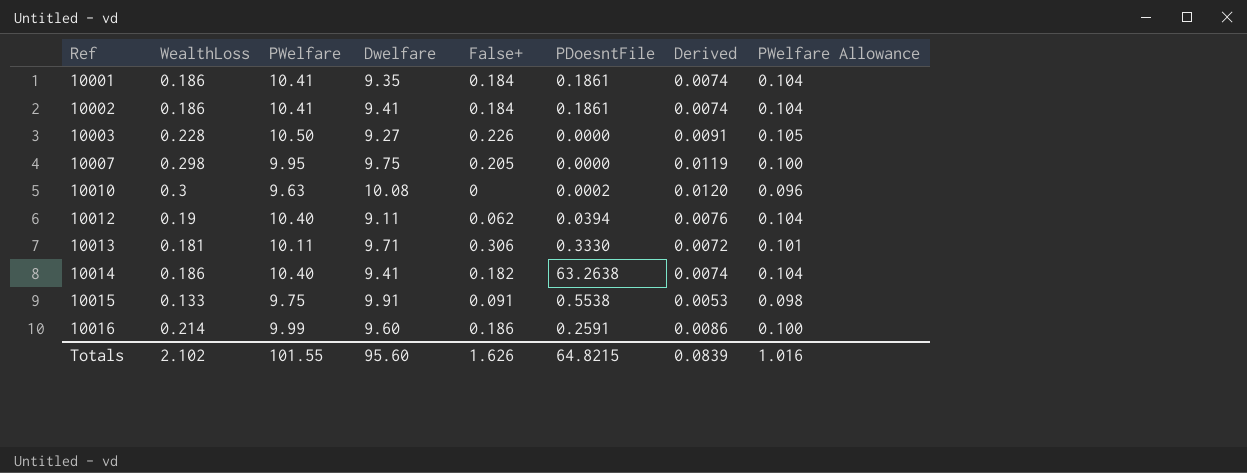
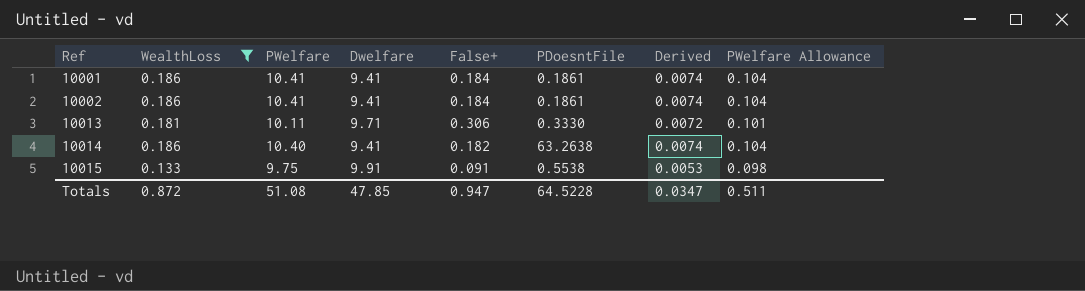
filter: none -> WealthLoss <= 0.186
10001 | Dwelfare: 9.35 -> 9.41
Totals | WealthLoss: 2.102 -> 0.872
Totals | PWelfare: 101.55 -> 51.08
Totals | Dwelfare: 95.60 -> 47.85
Totals | False+: 1.626 -> 0.947
Totals | PDoesntFile: 64.8215 -> 64.5228
Totals | Derived: 0.0839 -> 0.0347
Totals | PWelfare Allowance: 1.016 -> 0.511

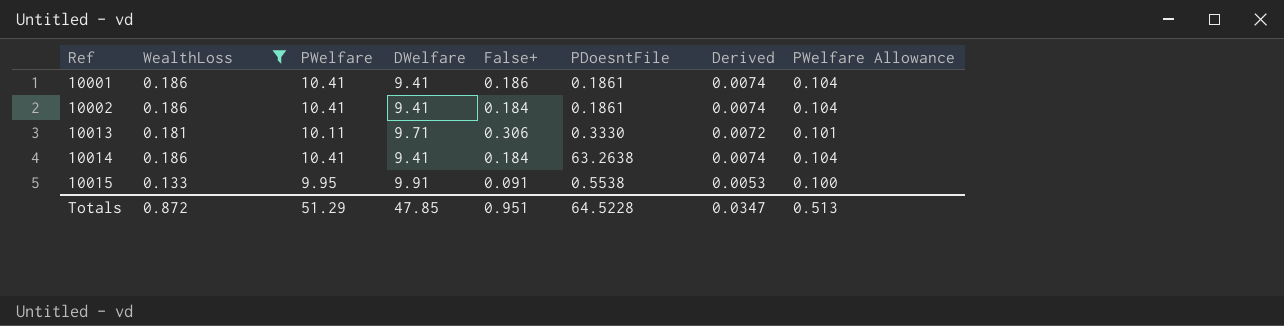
column name: Dwelfare -> DWelfare
10001 | False+: 0.184 -> 0.186
10014 | PWelfare: 10.40 -> 10.41
10014 | False+: 0.182 -> 0.184
10015 | PWelfare: 9.75 -> 9.95
10015 | PWelfare Allowance: 0.098 -> 0.100
Totals | PWelfare: 51.08 -> 51.29
Totals | False+: 0.947 -> 0.951
Totals | PWelfare Allowance: 0.511 -> 0.513

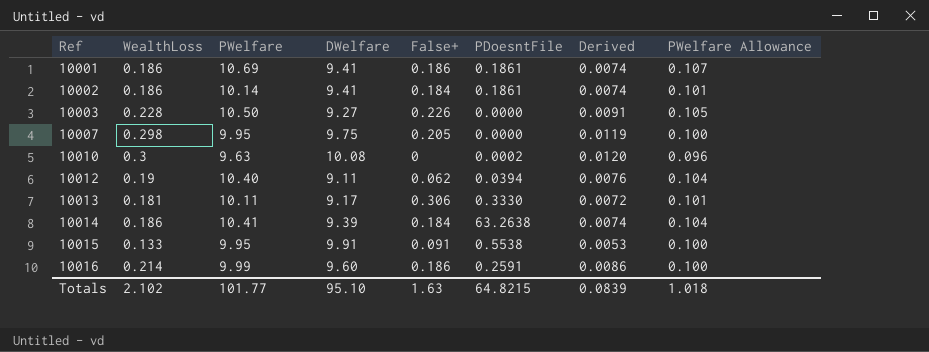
filter: WealthLoss <= 0.186 -> none
10001 | PWelfare: 10.41 -> 10.69
10001 | PWelfare Allowance: 0.104 -> 0.107
10002 | PWelfare: 10.41 -> 10.14
10002 | PWelfare Allowance: 0.104 -> 0.101
10013 | DWelfare: 9.71 -> 9.17
10014 | DWelfare: 9.41 -> 9.39
Totals | WealthLoss: 0.872 -> 2.102
Totals | PWelfare: 51.29 -> 101.77
Totals | DWelfare: 47.85 -> 95.10
Totals | False+: 0.951 -> 1.63
Totals | PDoesntFile: 64.5228 -> 64.8215
Totals | Derived: 0.0347 -> 0.0839
Totals | PWelfare Allowance: 0.513 -> 1.018

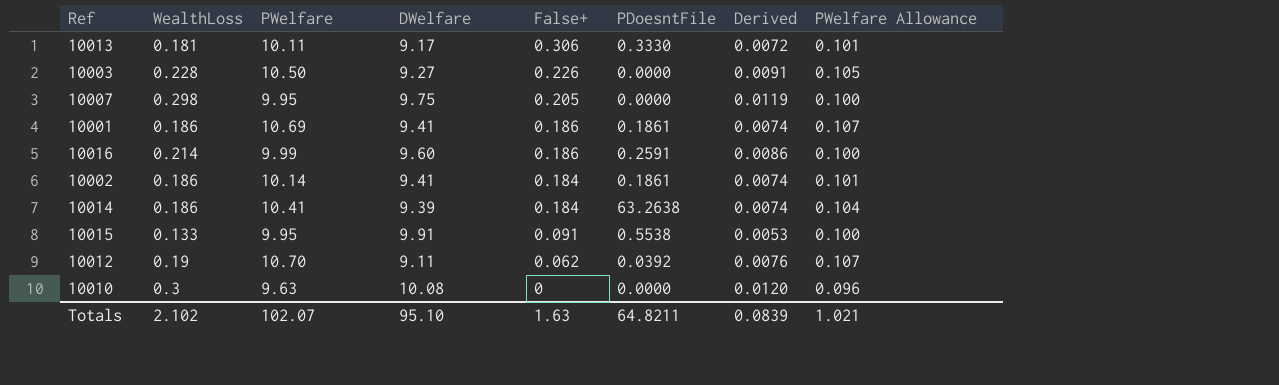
row order: Ref ascending -> False+ descending
10012 | PWelfare: 10.40 -> 10.70
10012 | PDoesntFile: 0.0394 -> 0.0392
10012 | PWelfare Allowance: 0.104 -> 0.107
10010 | PDoesntFile: 0.0002 -> 0.0000
Totals | PWelfare: 101.77 -> 102.07
Totals | PDoesntFile: 64.8215 -> 64.8211
Totals | PWelfare Allowance: 1.018 -> 1.021

